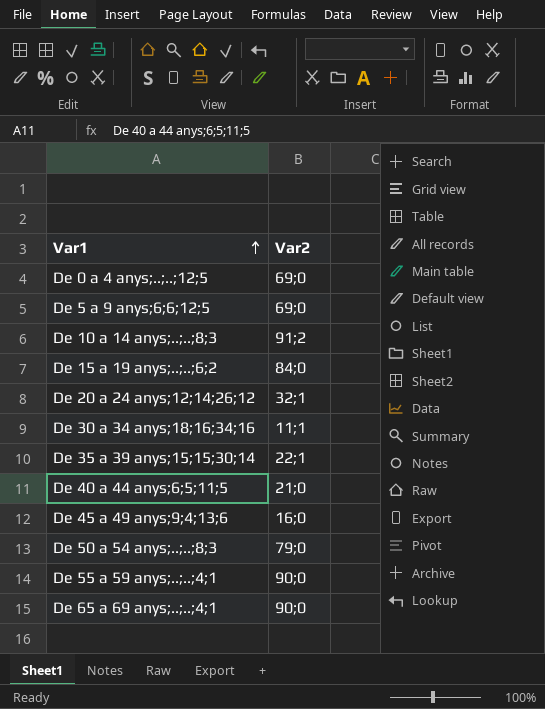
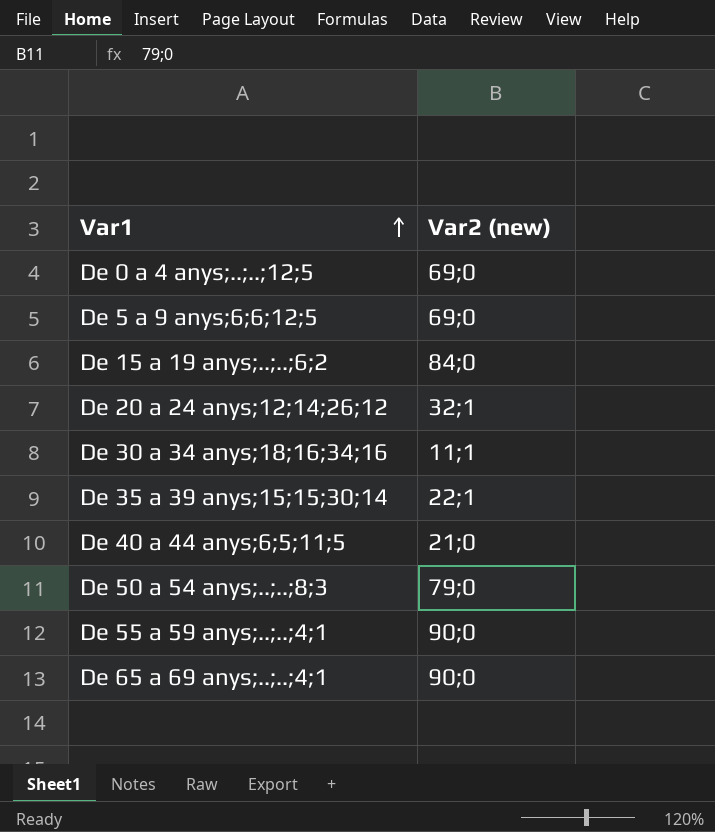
column name: Var2 -> Var2 (new)
row De 10 a 14 anys;..;..;8;3: 91;2 -> none
row De 45 a 49 anys;9;4;13;6: 16;0 -> none

